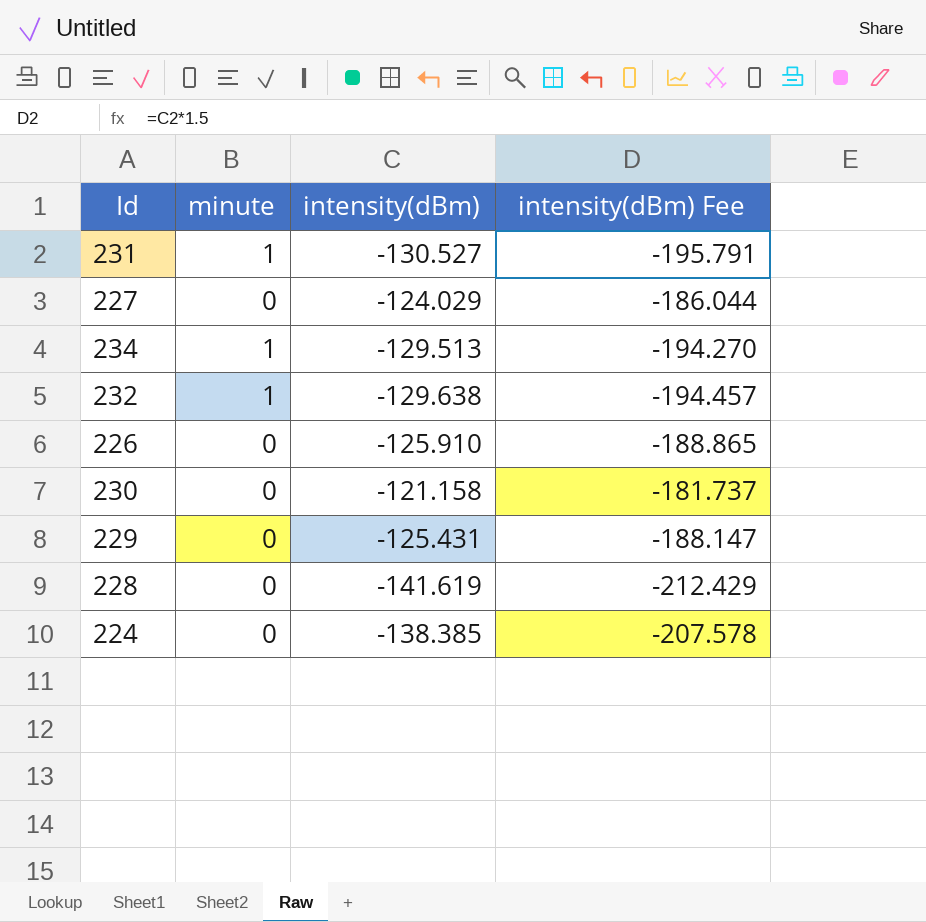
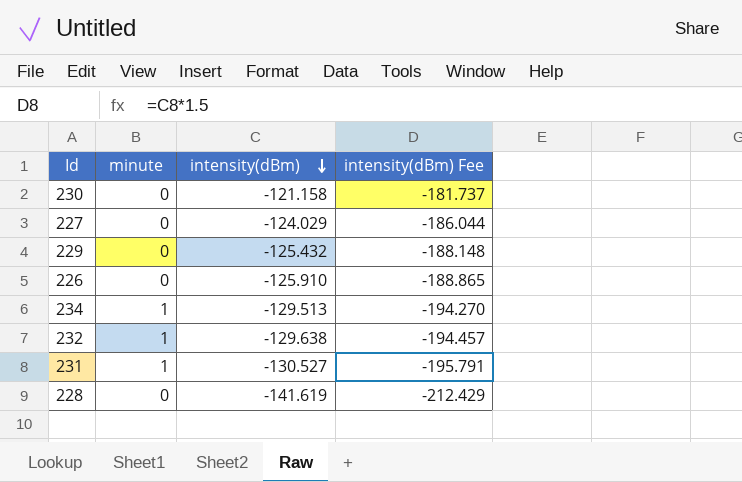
row order: none -> intensity(dBm) descending
row 224: 0 | -138.385 | -207.578 -> none
229 | intensity(dBm): -125.431 -> -125.432
229 | intensity(dBm) Fee: -188.147 -> -188.148

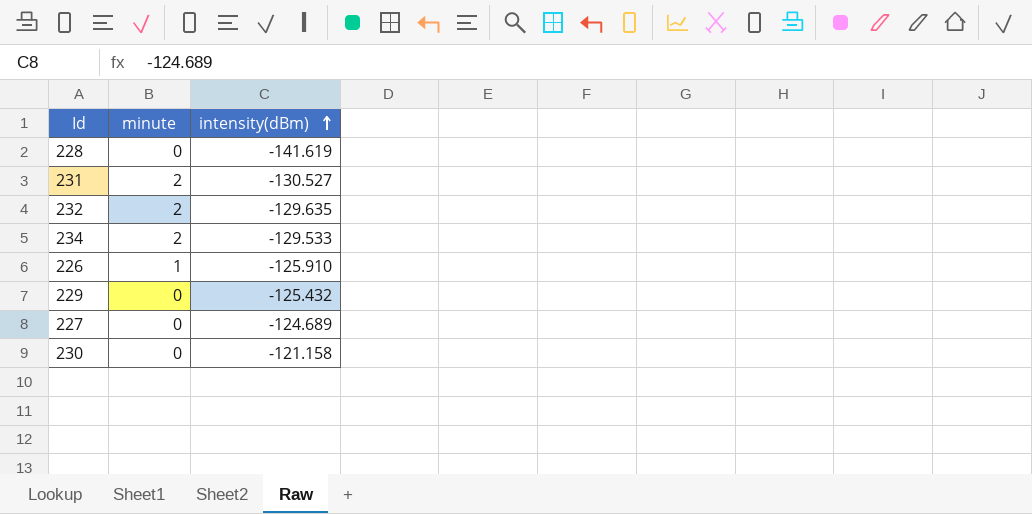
row order: intensity(dBm) descending -> intensity(dBm) ascending
column intensity(dBm) Fee | formula: [intensity(dBm)] * 1.5 -> none
231 | minute: 1 -> 2
232 | minute: 1 -> 2
232 | intensity(dBm): -129.638 -> -129.635
234 | minute: 1 -> 2
234 | intensity(dBm): -129.513 -> -129.533
226 | minute: 0 -> 1
227 | intensity(dBm): -124.029 -> -124.689

